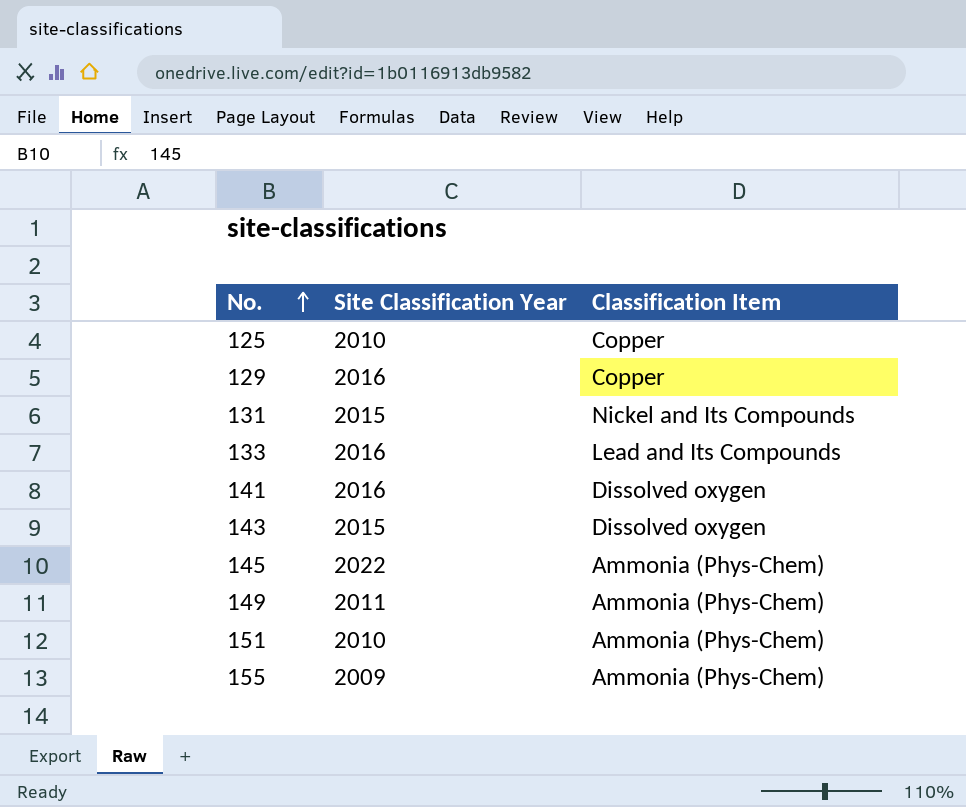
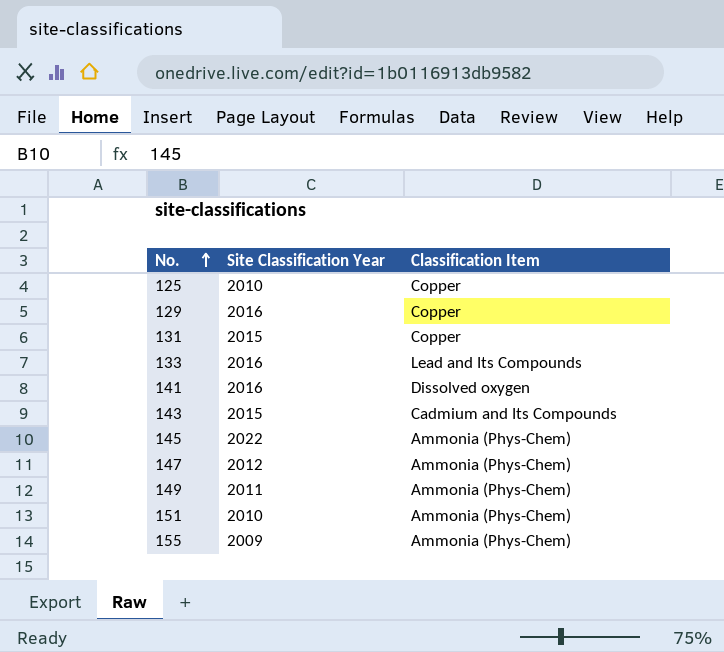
131 | Classification Item: Nickel and Its Compounds -> Copper
143 | Classification Item: Dissolved oxygen -> Cadmium and Its Compounds
row 147: none -> 2012 | Ammonia (Phys-Chem)

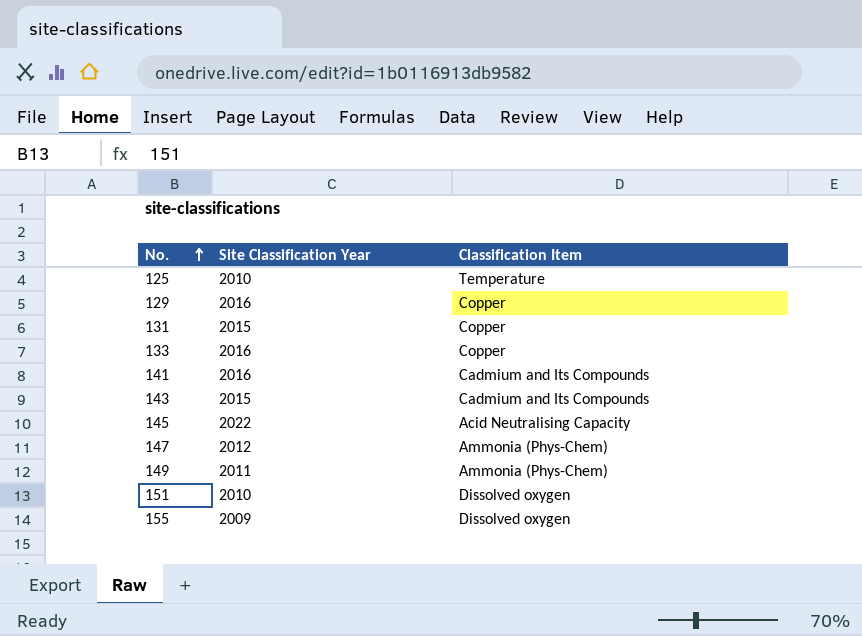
125 | Classification Item: Copper -> Temperature
133 | Classification Item: Lead and Its Compounds -> Copper
141 | Classification Item: Dissolved oxygen -> Cadmium and Its Compounds
145 | Classification Item: Ammonia (Phys-Chem) -> Acid Neutralising Capacity
151 | Classification Item: Ammonia (Phys-Chem) -> Dissolved oxygen
155 | Classification Item: Ammonia (Phys-Chem) -> Dissolved oxygen

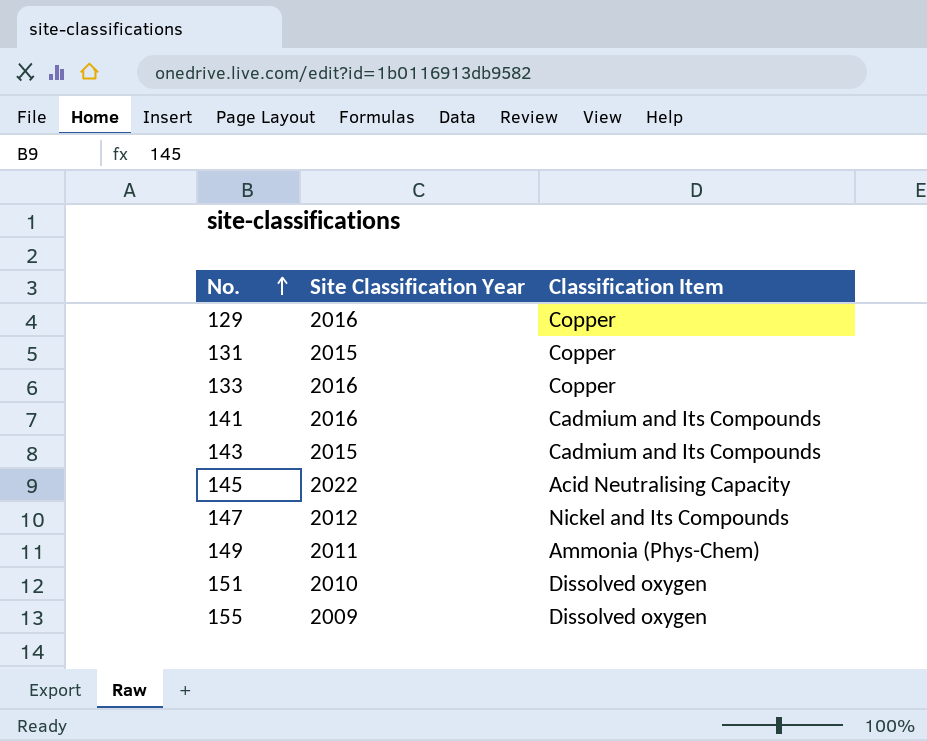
row 125: 2010 | Temperature -> none
147 | Classification Item: Ammonia (Phys-Chem) -> Nickel and Its Compounds

